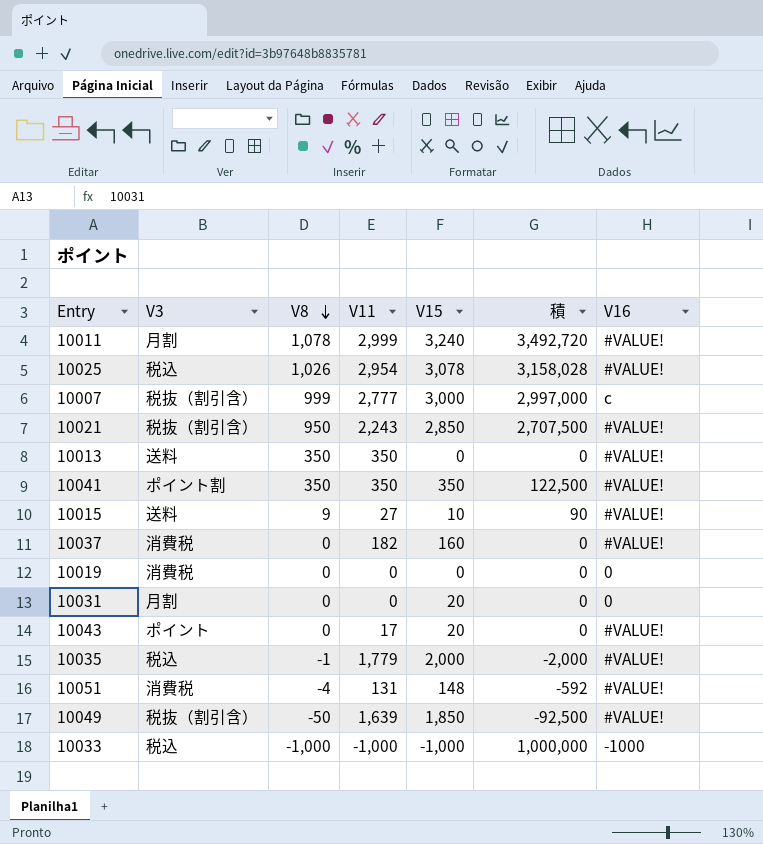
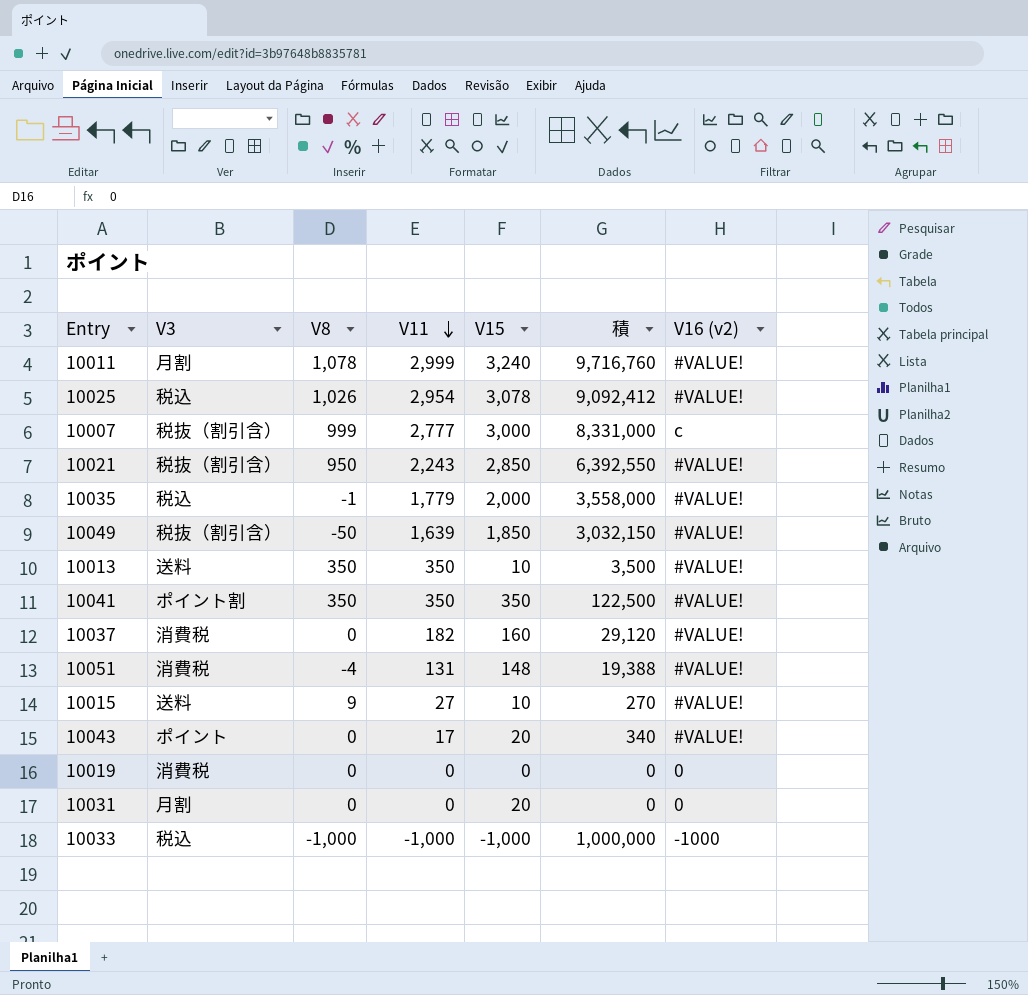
row order: V8 descending -> V11 descending
column 積 | formula: [V8] * [V15] -> [V11] * [V15]
column name: V16 -> V16 (v2)
10013 | V15: 0 -> 10

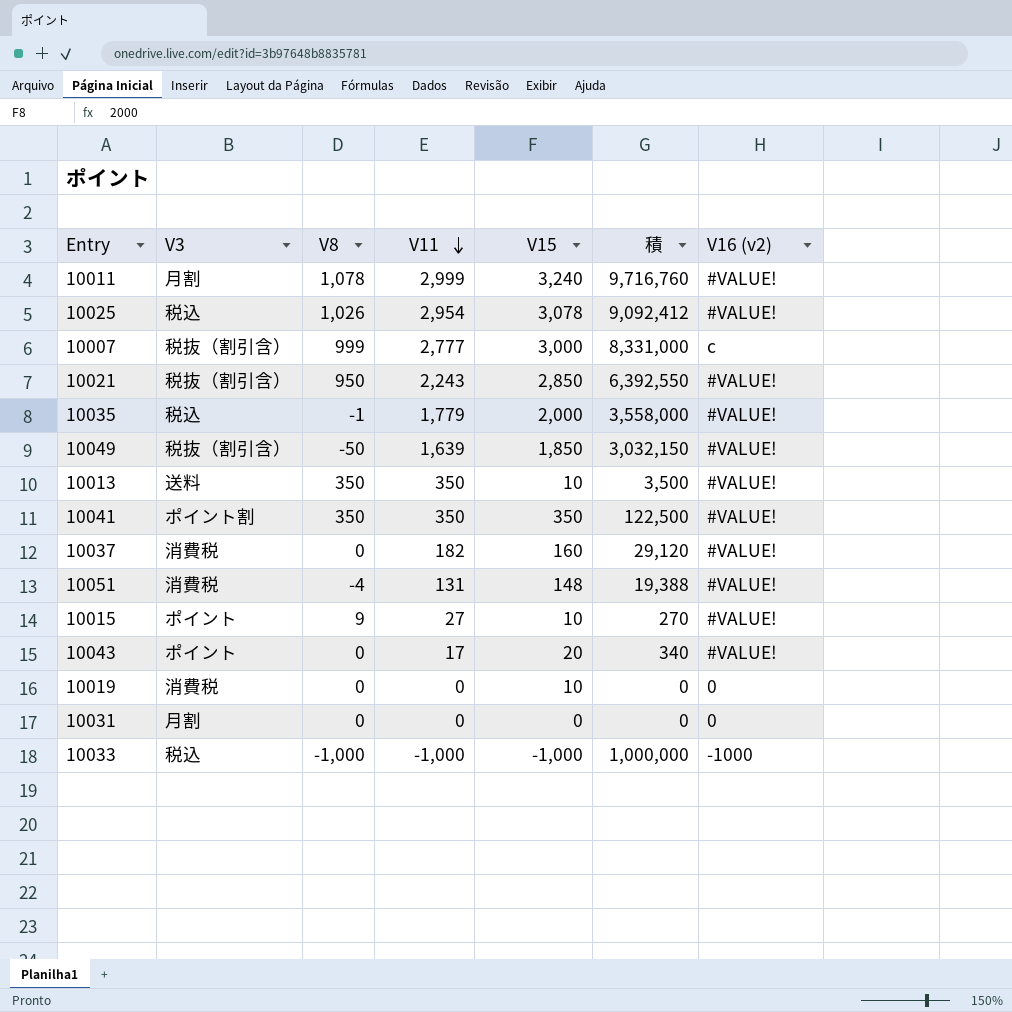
10015 | V3: 送料 -> ポイント
10019 | V15: 0 -> 10
10031 | V15: 20 -> 0

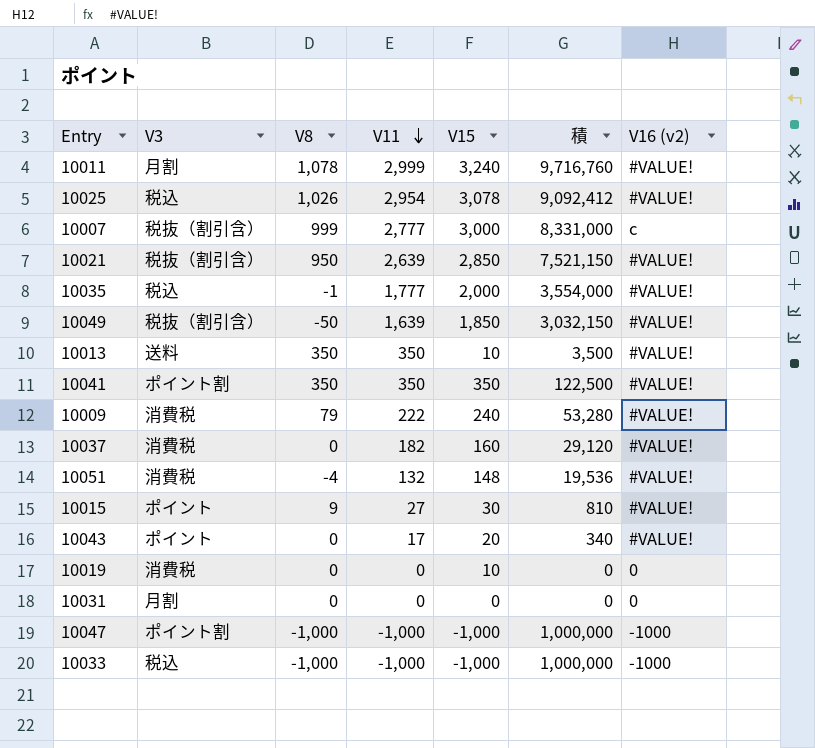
10021 | V11: 2,243 -> 2,639
10021 | 積: 6,392,550 -> 7,521,150
10035 | V11: 1,779 -> 1,777
10035 | 積: 3,558,000 -> 3,554,000
row 10009: none -> 消費税 | 79 | 222 | 240 | 53,280 | #VALUE!
10051 | V11: 131 -> 132
10051 | 積: 19,388 -> 19,536
10015 | V15: 10 -> 30
10015 | 積: 270 -> 810
row 10047: none -> ポイント割 | -1,000 | -1,000 | -1,000 | 1,000,000 | -1000

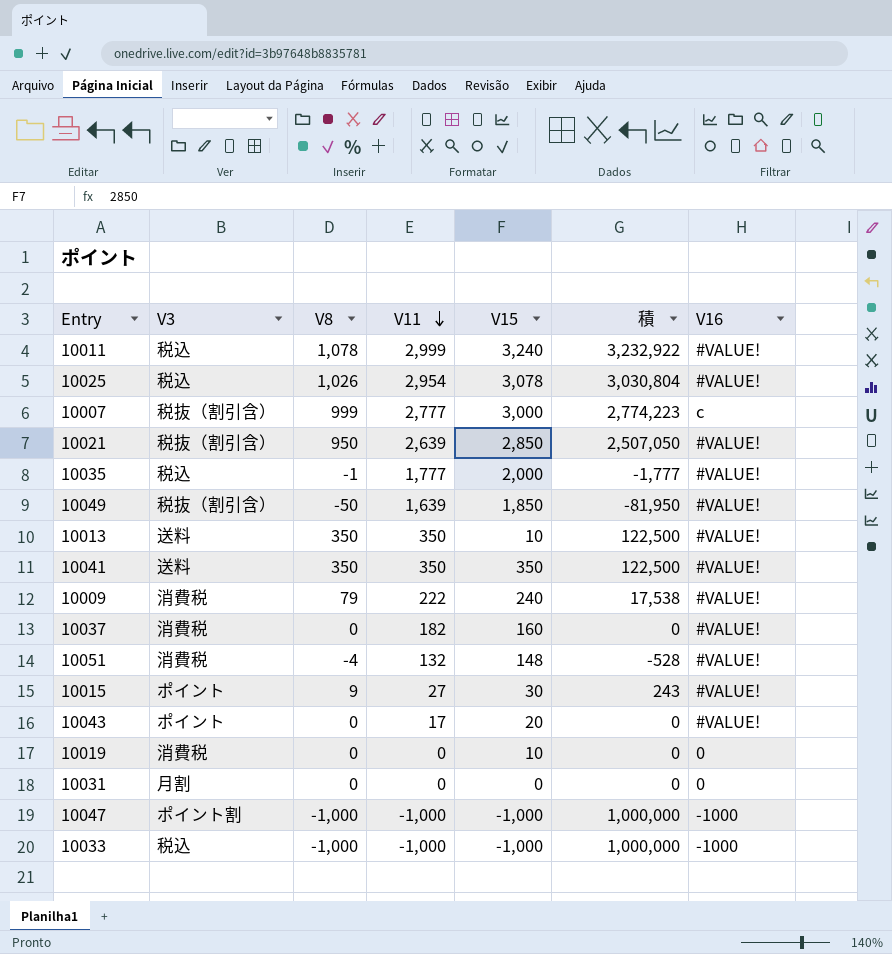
column 積 | formula: [V11] * [V15] -> [V8] * [V11]
column name: V16 (v2) -> V16
10011 | V3: 月割 -> 税込
10041 | V3: ポイント割 -> 送料

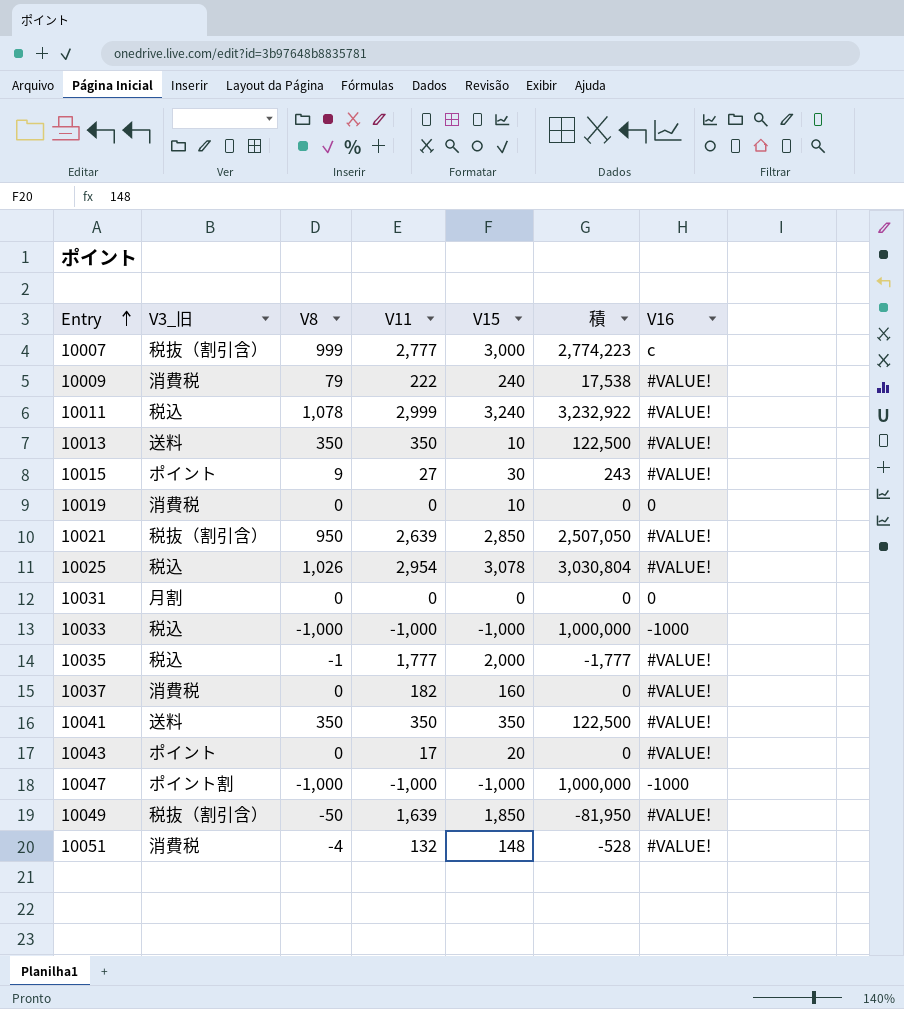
row order: V11 descending -> Entry ascending
column name: V3 -> V3_旧

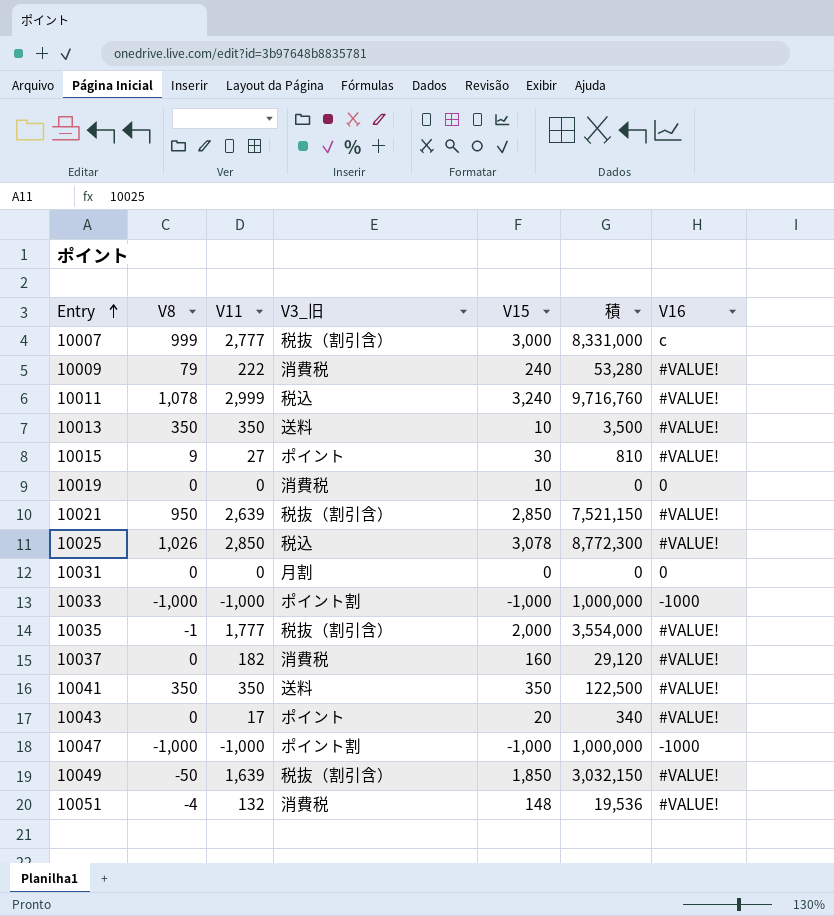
column V3_旧 | position: 2 -> 4
column 積 | formula: [V8] * [V11] -> [V11] * [V15]
10025 | V11: 2,954 -> 2,850
10033 | V3_旧: 税込 -> ポイント割
10035 | V3_旧: 税込 -> 税抜（割引含）

